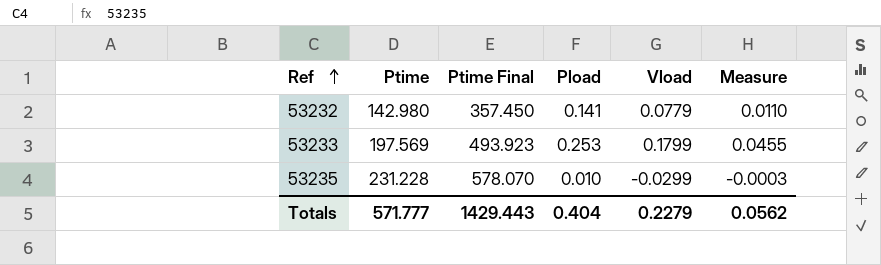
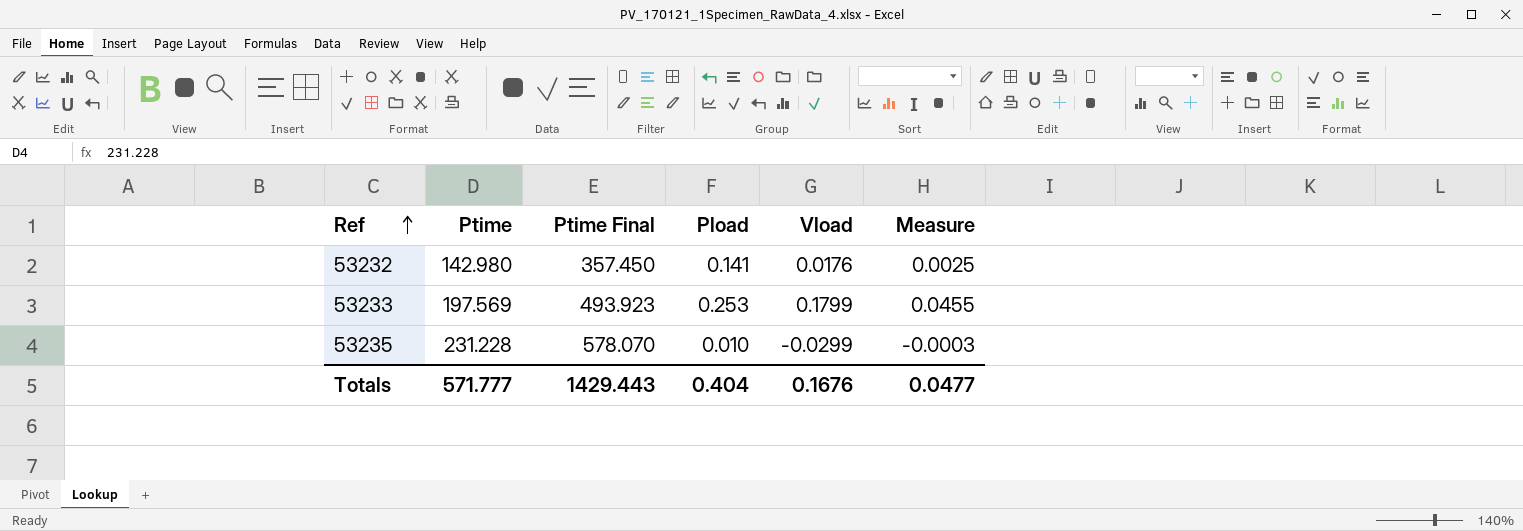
53232 | Vload: 0.0779 -> 0.0176
53232 | Measure: 0.0110 -> 0.0025
Totals | Vload: 0.2279 -> 0.1676
Totals | Measure: 0.0562 -> 0.0477

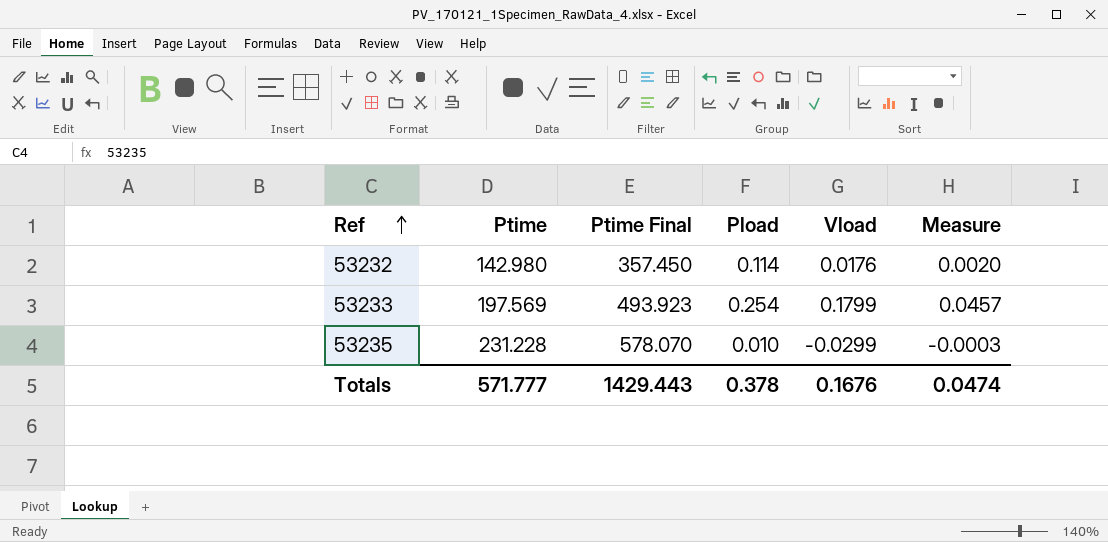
53232 | Pload: 0.141 -> 0.114
53232 | Measure: 0.0025 -> 0.0020
53233 | Pload: 0.253 -> 0.254
53233 | Measure: 0.0455 -> 0.0457
Totals | Pload: 0.404 -> 0.378
Totals | Measure: 0.0477 -> 0.0474

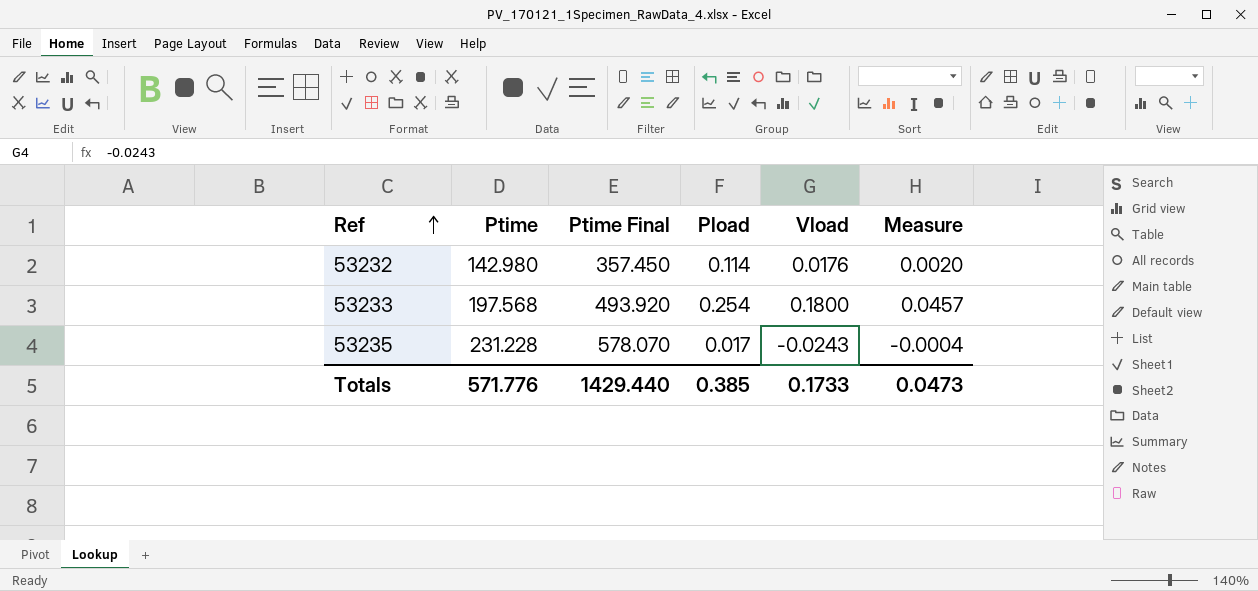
53233 | Ptime: 197.569 -> 197.568
53233 | Ptime Final: 493.923 -> 493.920
53233 | Vload: 0.1799 -> 0.1800
53235 | Pload: 0.010 -> 0.017
53235 | Vload: -0.0299 -> -0.0243
53235 | Measure: -0.0003 -> -0.0004
Totals | Ptime: 571.777 -> 571.776
Totals | Ptime Final: 1429.443 -> 1429.440
Totals | Pload: 0.378 -> 0.385
Totals | Vload: 0.1676 -> 0.1733
Totals | Measure: 0.0474 -> 0.0473

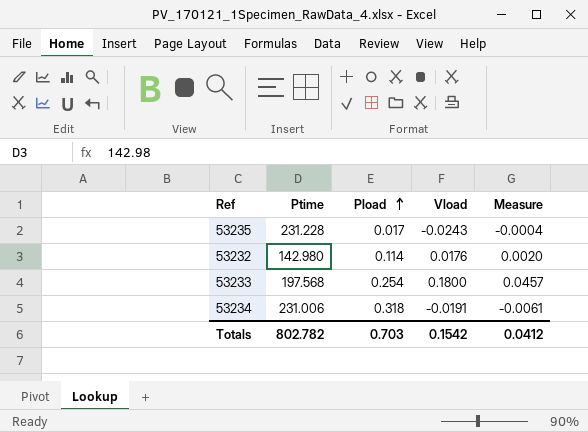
row order: Ref ascending -> Pload ascending
column Ptime Final | formula: [Ptime] * 2.5 -> none
row 53234: none -> 231.006 | 0.318 | -0.0191 | -0.0061
Totals | Ptime: 571.776 -> 802.782
Totals | Pload: 0.385 -> 0.703
Totals | Vload: 0.1733 -> 0.1542
Totals | Measure: 0.0473 -> 0.0412

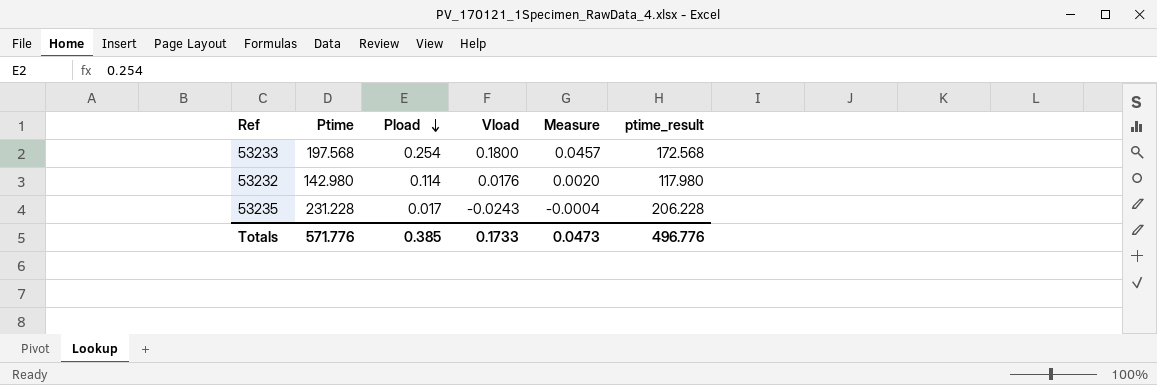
row order: Pload ascending -> Pload descending
column ptime_result | formula: none -> [Ptime] - 25
row 53234: 231.006 | 0.318 | -0.0191 | -0.0061 -> none
Totals | Ptime: 802.782 -> 571.776
Totals | Pload: 0.703 -> 0.385
Totals | Vload: 0.1542 -> 0.1733
Totals | Measure: 0.0412 -> 0.0473

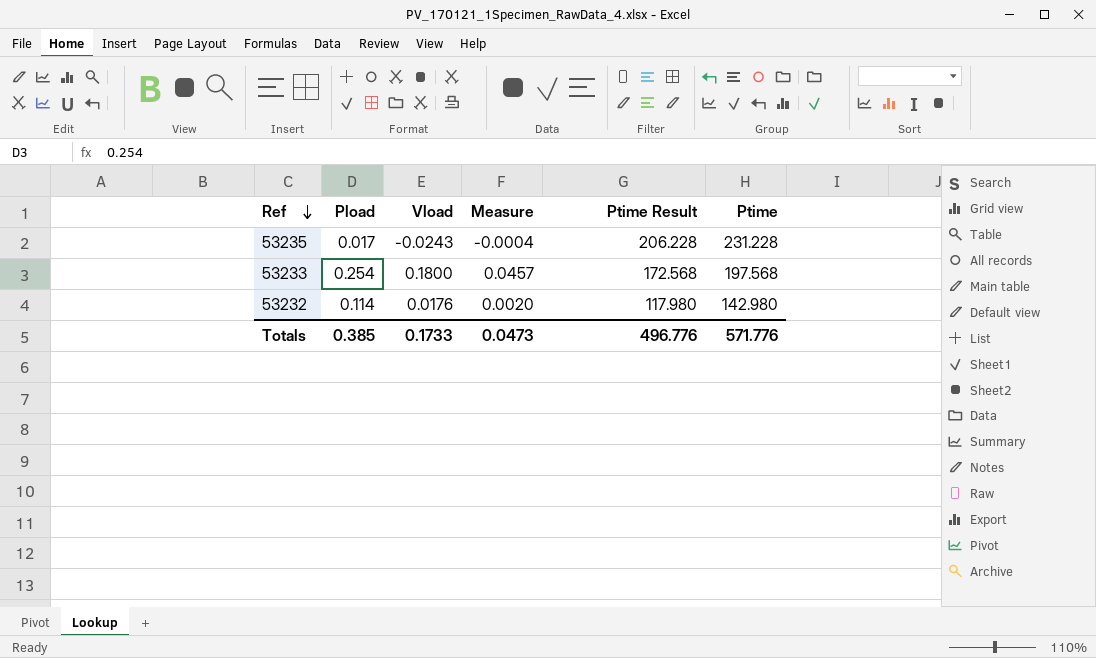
row order: Pload descending -> Ref descending
column name: ptime_result -> Ptime Result
column Ptime | position: 2 -> 6

